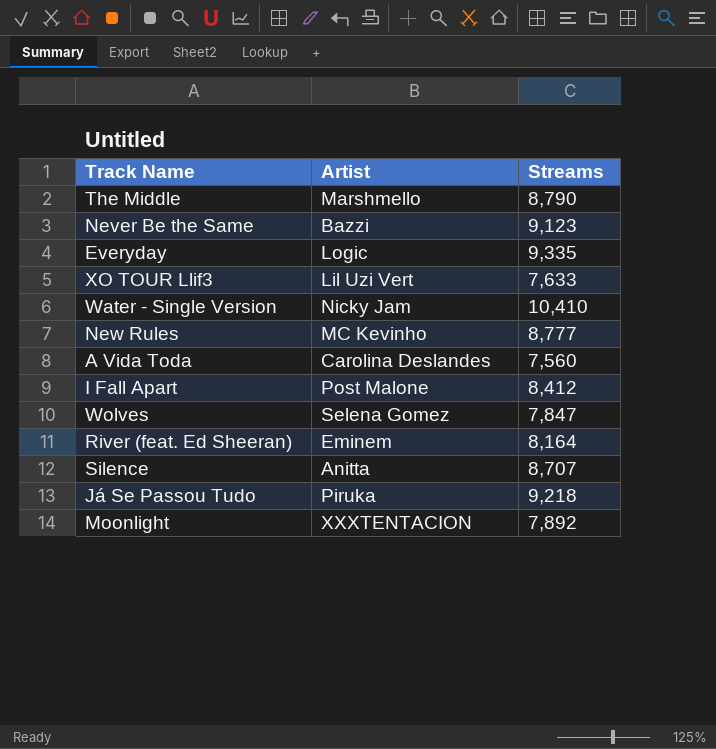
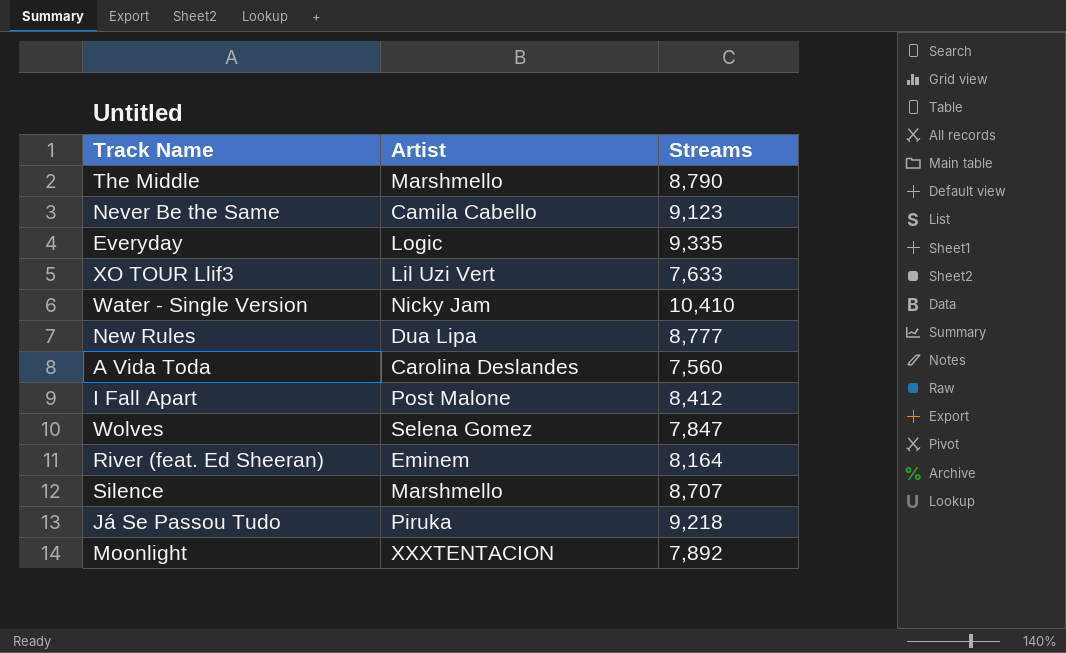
Never Be the Same | Artist: Bazzi -> Camila Cabello
New Rules | Artist: MC Kevinho -> Dua Lipa
Silence | Artist: Anitta -> Marshmello

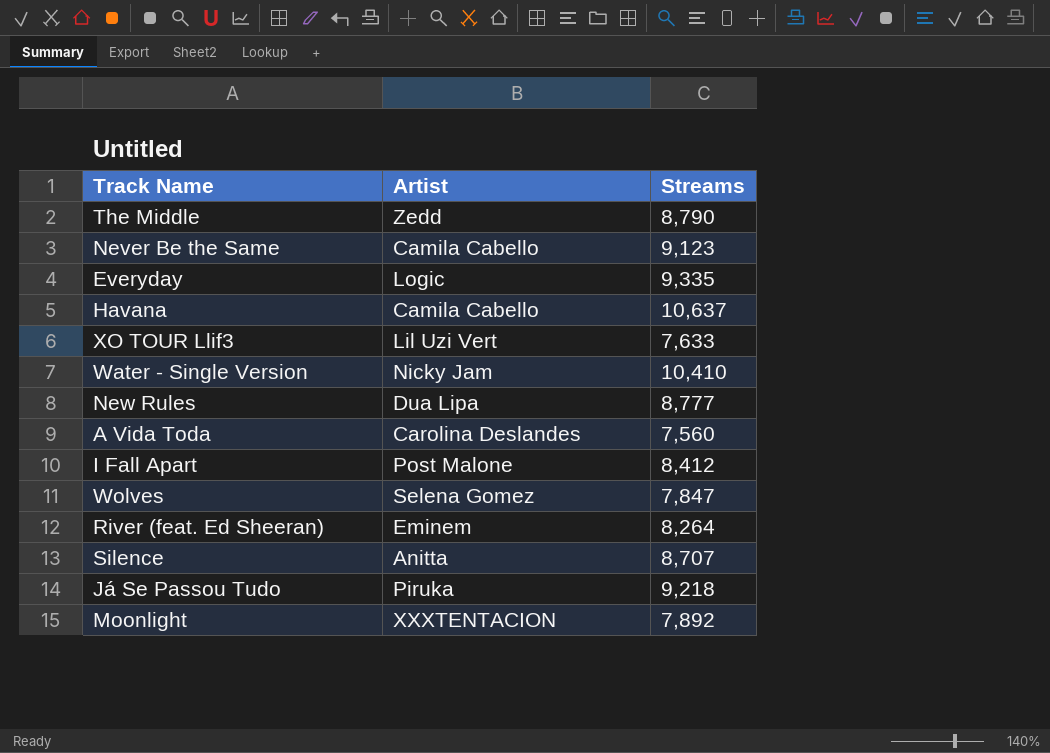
The Middle | Artist: Marshmello -> Zedd
row Havana: none -> Camila Cabello | 10,637
River (feat. Ed Sheeran) | Streams: 8,164 -> 8,264
Silence | Artist: Marshmello -> Anitta

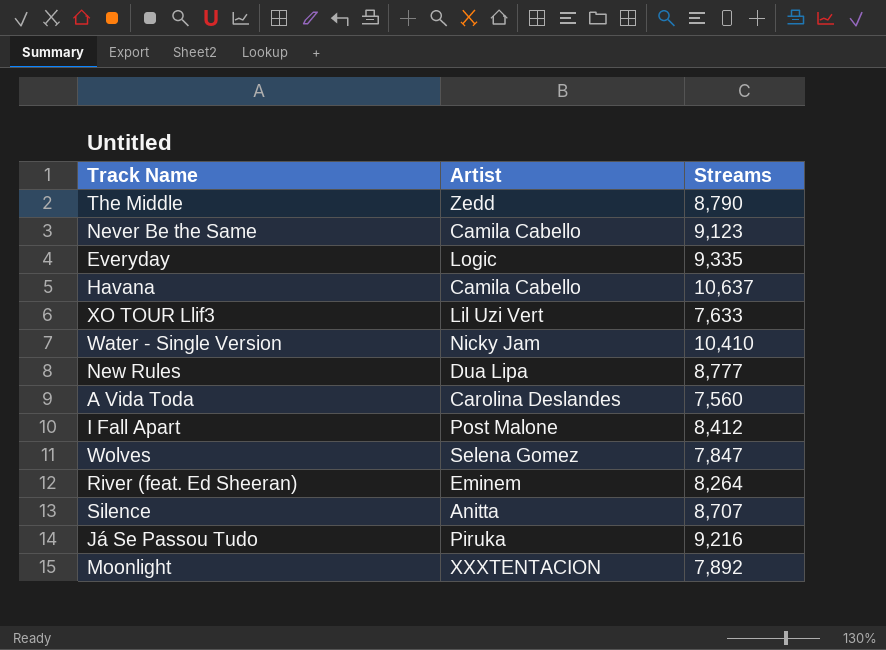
Já Se Passou Tudo | Streams: 9,218 -> 9,216

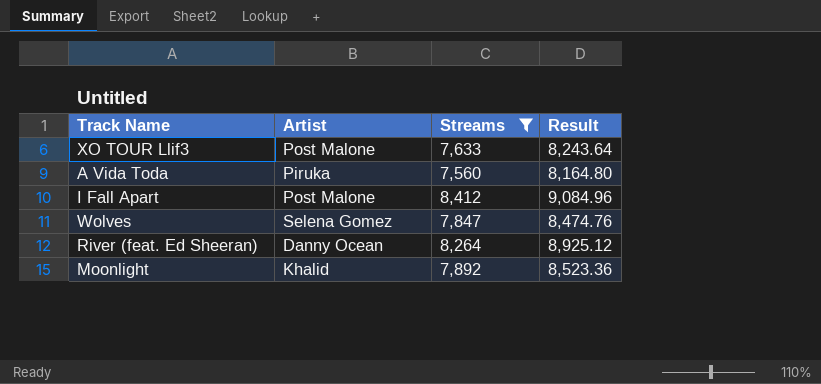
filter: none -> Streams <= 8,412
column Result | formula: none -> [Streams] * 1.08
XO TOUR Llif3 | Artist: Lil Uzi Vert -> Post Malone
A Vida Toda | Artist: Carolina Deslandes -> Piruka
River (feat. Ed Sheeran) | Artist: Eminem -> Danny Ocean
Moonlight | Artist: XXXTENTACION -> Khalid

